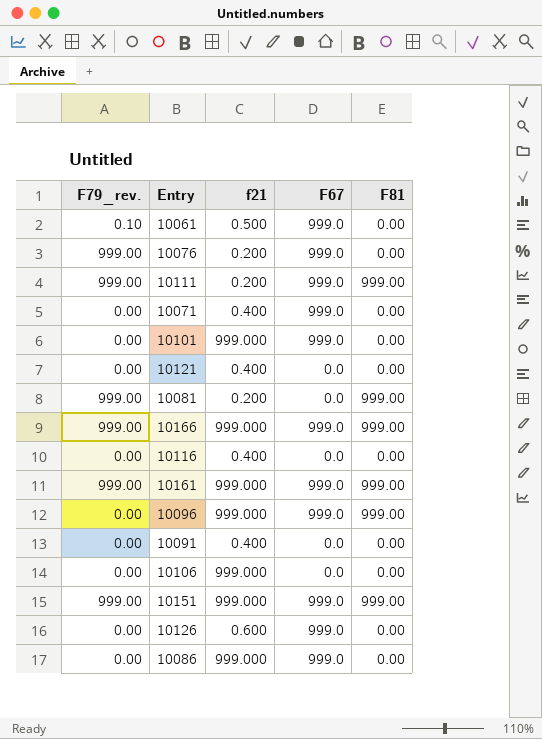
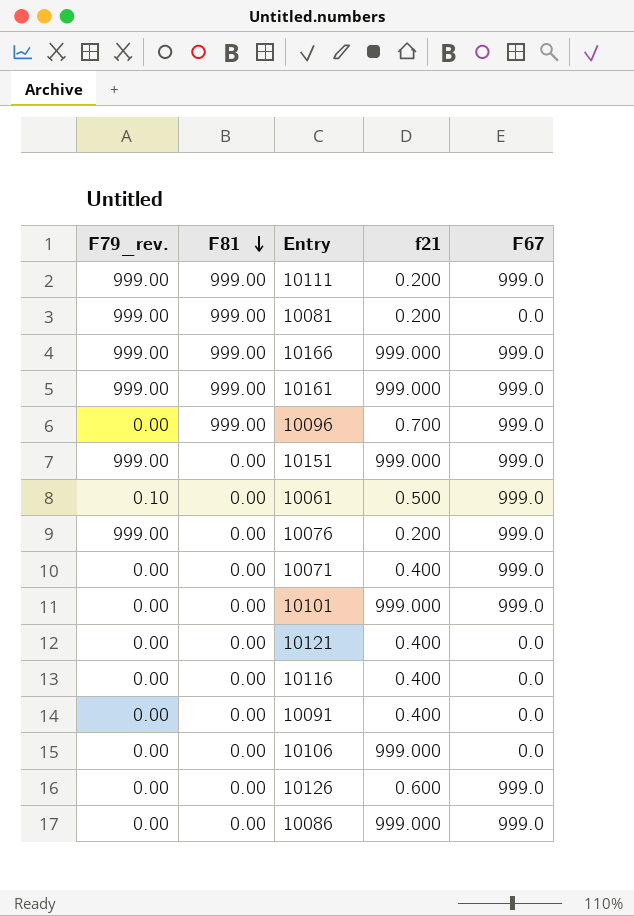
row order: none -> F81 descending
column F81 | position: 5 -> 2
10096 | f21: 999.000 -> 0.700
10151 | F81: 999.00 -> 0.00

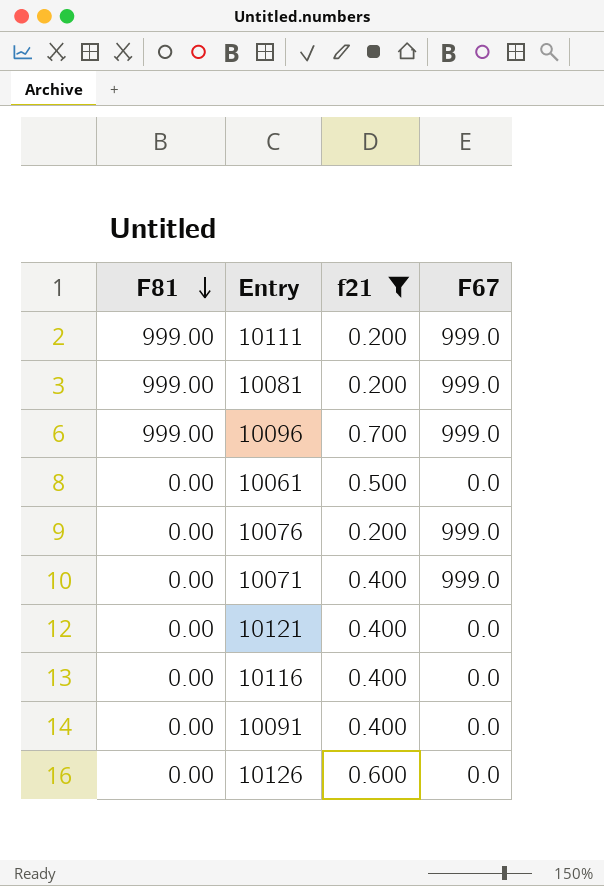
filter: none -> f21 != 999.000
column F79_rev. | position: 1 -> none
10081 | F67: 0.0 -> 999.0
10061 | F67: 999.0 -> 0.0
10126 | F67: 999.0 -> 0.0

